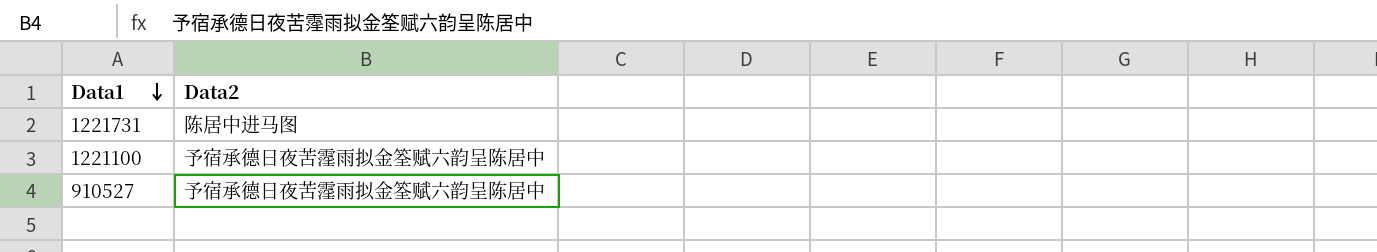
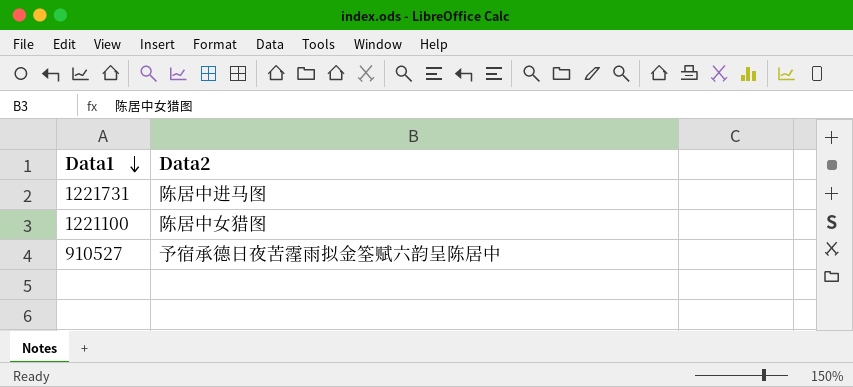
1221100 | Data2: 予宿承德日夜苦霪雨拟金筌赋六韵呈陈居中 -> 陈居中女猎图

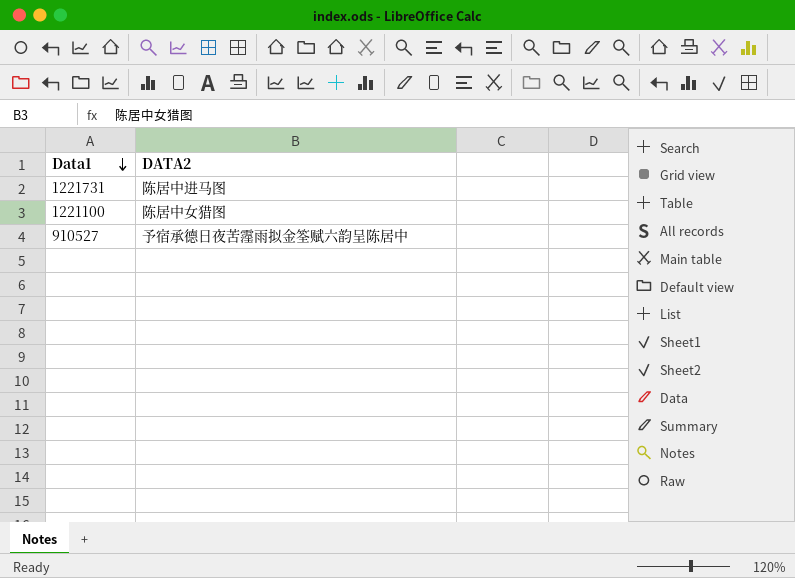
column name: Data2 -> DATA2

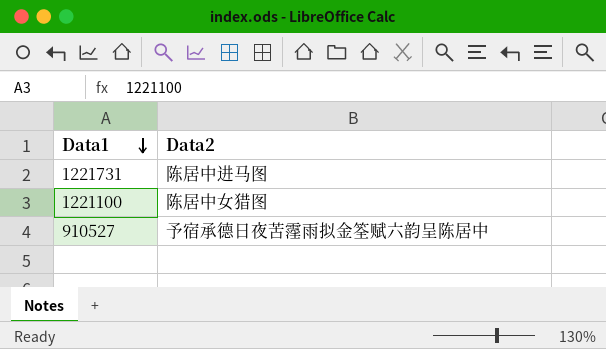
column name: DATA2 -> Data2

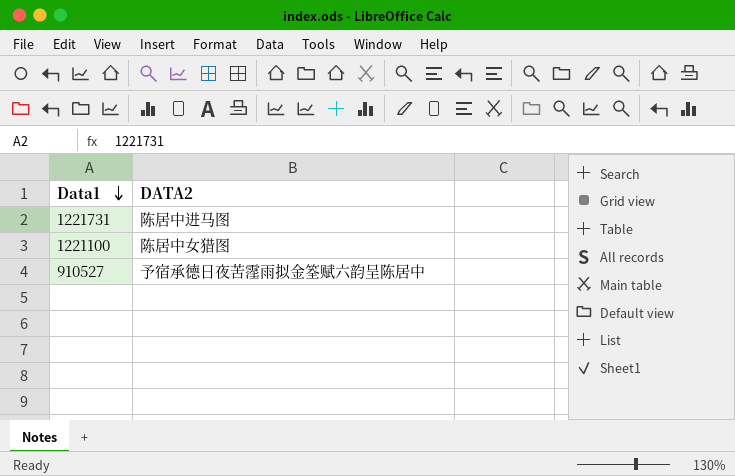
column name: Data2 -> DATA2

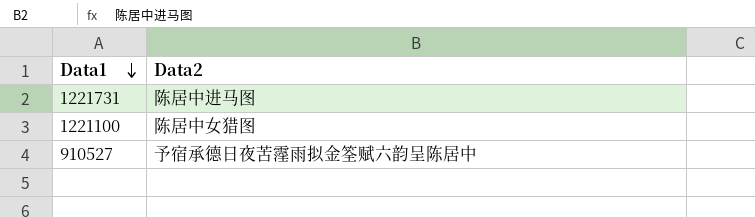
column name: DATA2 -> Data2

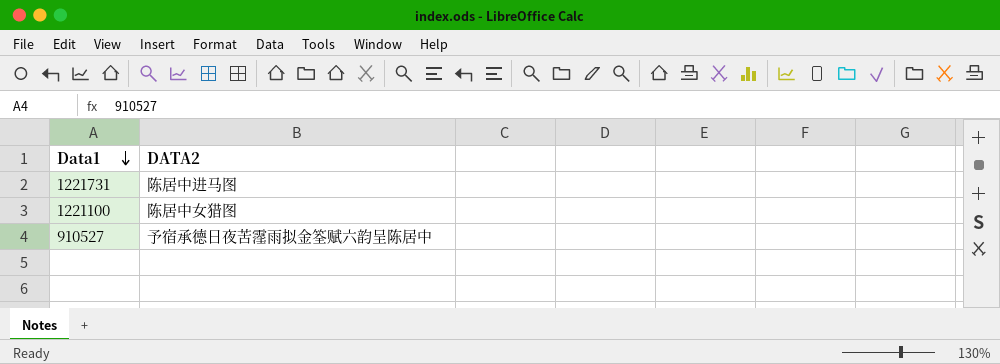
column name: Data2 -> DATA2

